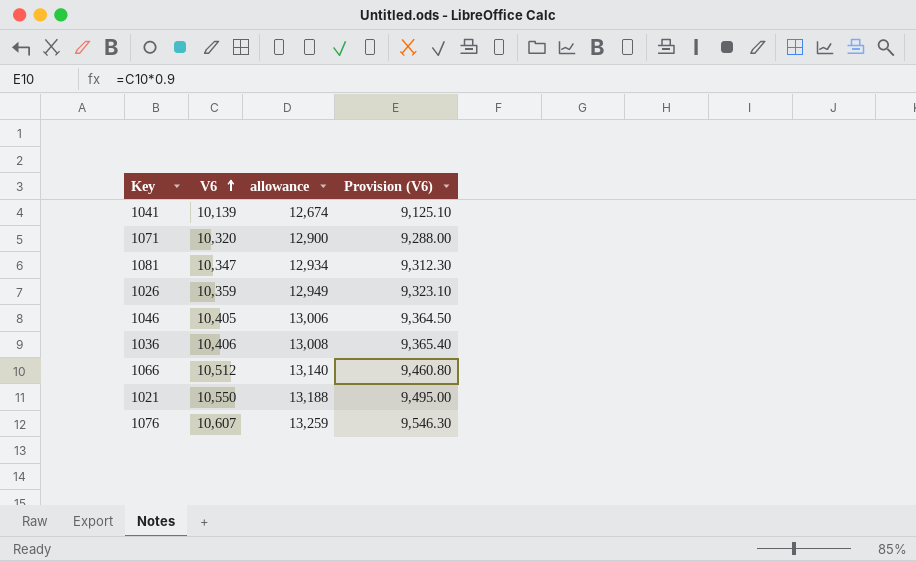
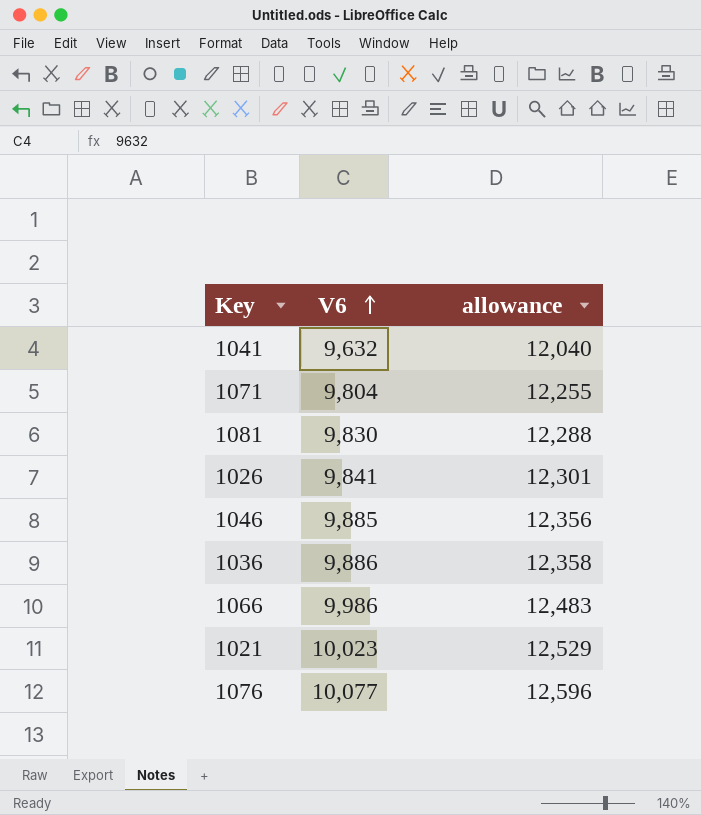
column Provision (V6) | formula: [V6] * 0.9 -> none
1041 | V6: 10,139 -> 9,632
1041 | allowance: 12,674 -> 12,040
1071 | V6: 10,320 -> 9,804
1071 | allowance: 12,900 -> 12,255
1081 | V6: 10,347 -> 9,830
1081 | allowance: 12,934 -> 12,288
1026 | V6: 10,359 -> 9,841
1026 | allowance: 12,949 -> 12,301
1046 | V6: 10,405 -> 9,885
1046 | allowance: 13,006 -> 12,356
1036 | V6: 10,406 -> 9,886
1036 | allowance: 13,008 -> 12,358
1066 | V6: 10,512 -> 9,986
1066 | allowance: 13,140 -> 12,483
1021 | V6: 10,550 -> 10,023
1021 | allowance: 13,188 -> 12,529
1076 | V6: 10,607 -> 10,077
1076 | allowance: 13,259 -> 12,596

